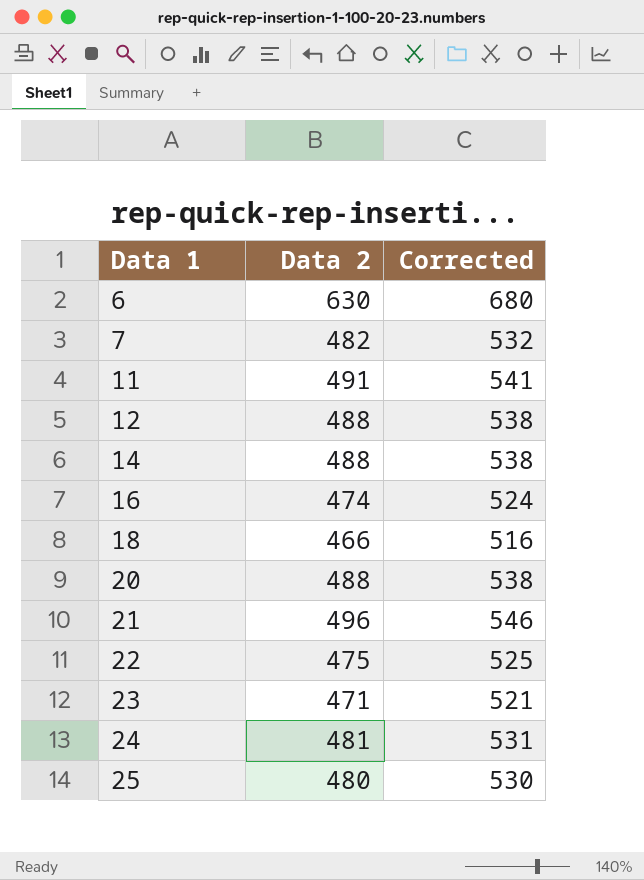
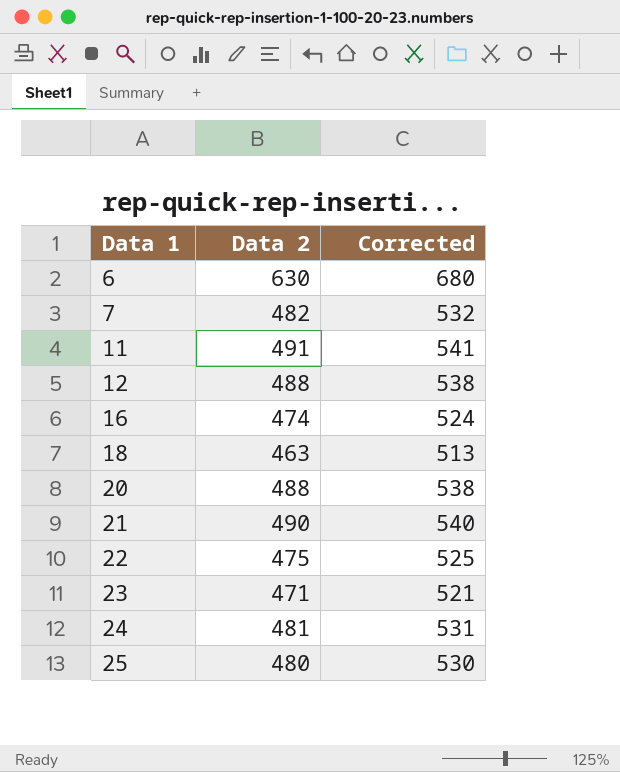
row 14: 488 | 538 -> none
18 | Data 2: 466 -> 463
18 | Corrected: 516 -> 513
21 | Data 2: 496 -> 490
21 | Corrected: 546 -> 540

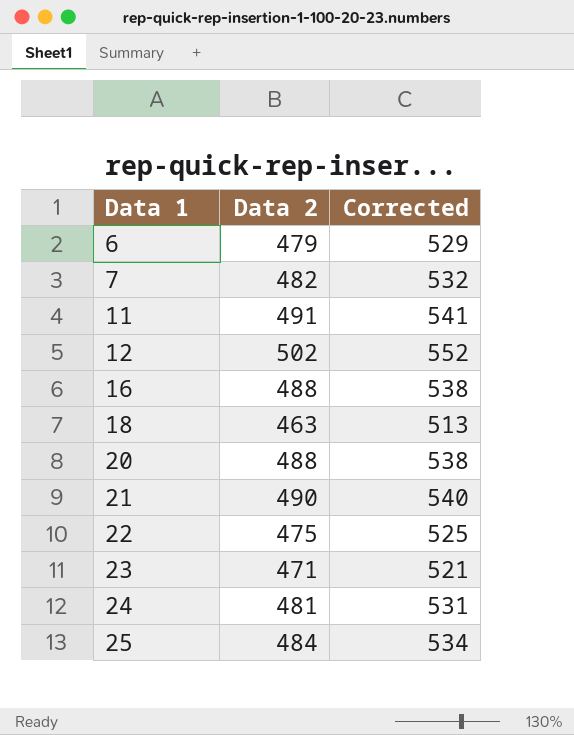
6 | Data 2: 630 -> 479
6 | Corrected: 680 -> 529
12 | Data 2: 488 -> 502
12 | Corrected: 538 -> 552
16 | Data 2: 474 -> 488
16 | Corrected: 524 -> 538
25 | Data 2: 480 -> 484
25 | Corrected: 530 -> 534

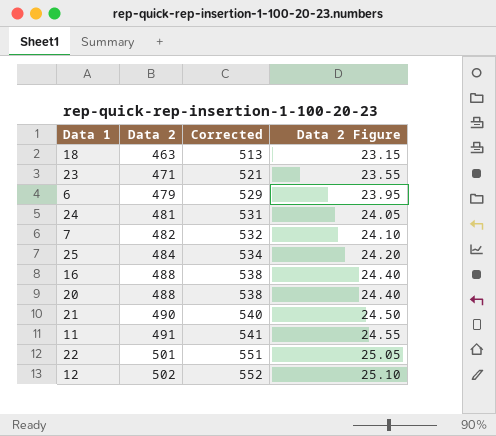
row order: Data 1 ascending -> Data 2 ascending
column Data 2 Figure | formula: none -> [Data 2] * 0.05
22 | Data 2: 475 -> 501
22 | Corrected: 525 -> 551

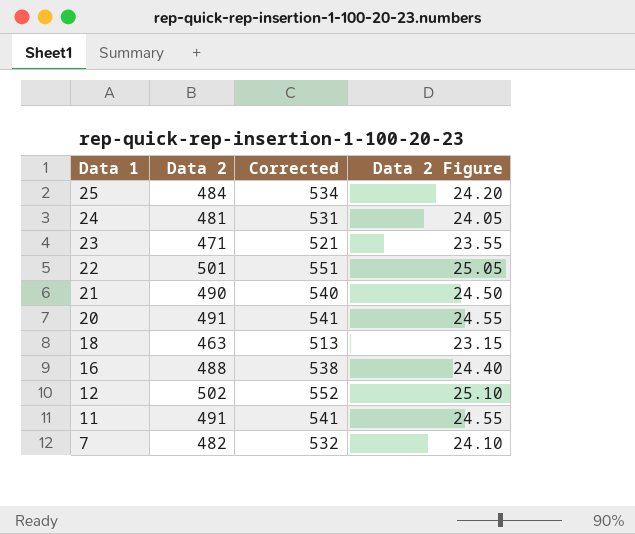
row order: Data 2 ascending -> Data 1 descending
row 6: 479 | 529 | 23.95 -> none
20 | Data 2: 488 -> 491
20 | Corrected: 538 -> 541
20 | Data 2 Figure: 24.40 -> 24.55

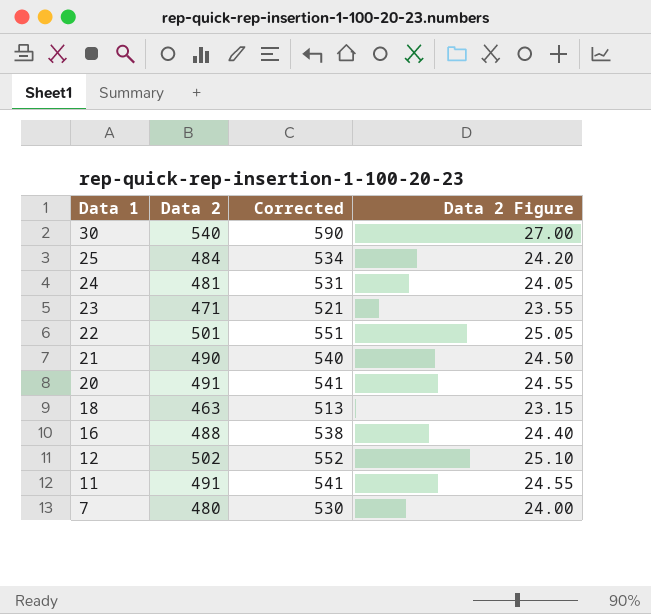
row 30: none -> 540 | 590 | 27.00
7 | Data 2: 482 -> 480
7 | Corrected: 532 -> 530
7 | Data 2 Figure: 24.10 -> 24.00

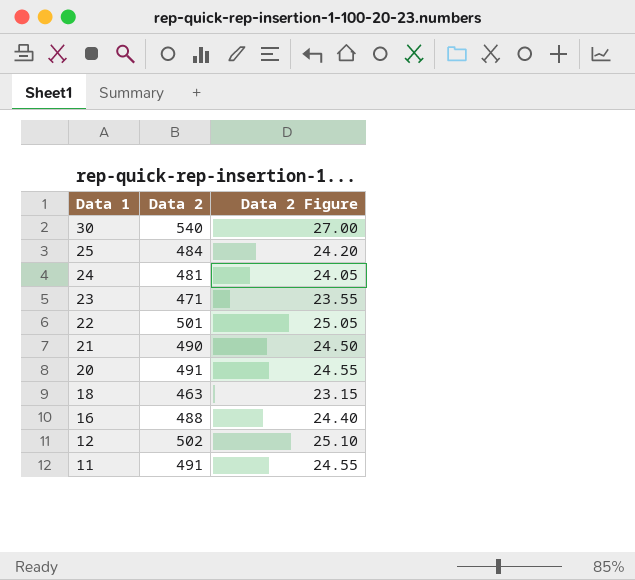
column Corrected | formula: [Data 2] + 50 -> none
row 7: 480 | 530 | 24.00 -> none

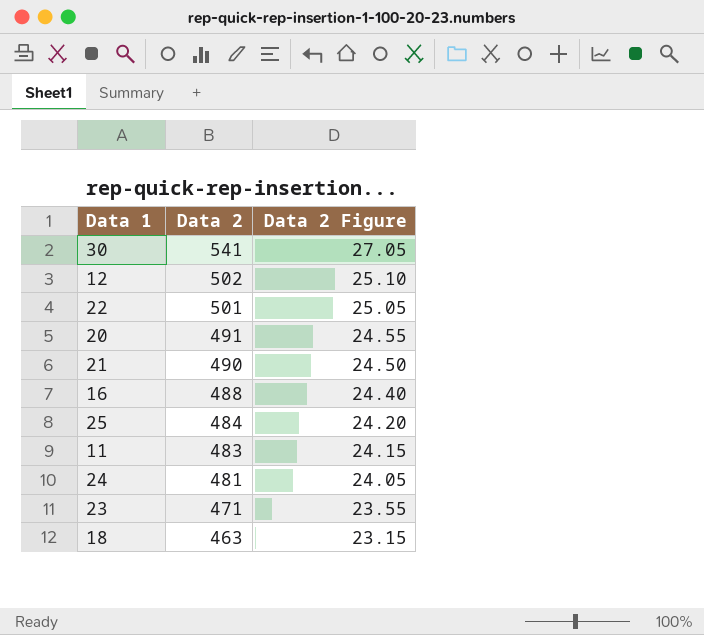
row order: Data 1 descending -> Data 2 descending
30 | Data 2: 540 -> 541
30 | Data 2 Figure: 27.00 -> 27.05
11 | Data 2: 491 -> 483
11 | Data 2 Figure: 24.55 -> 24.15

